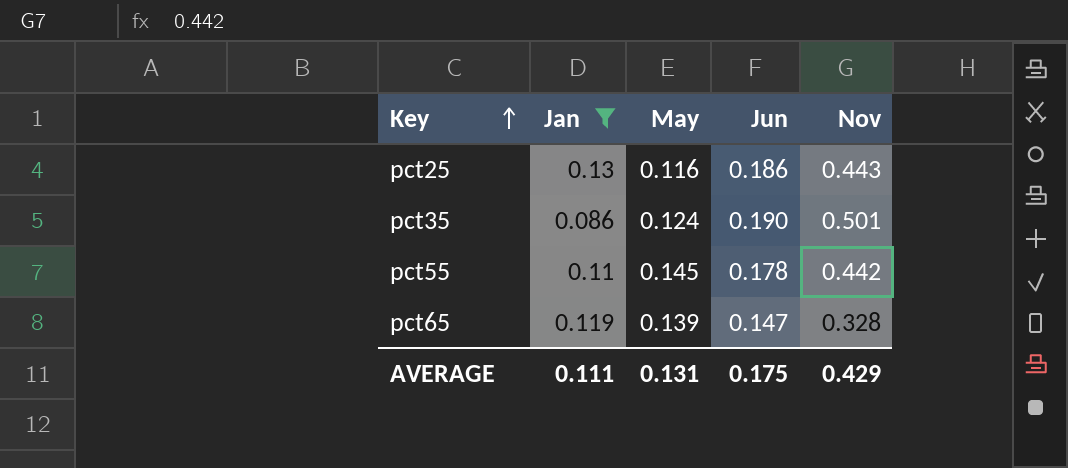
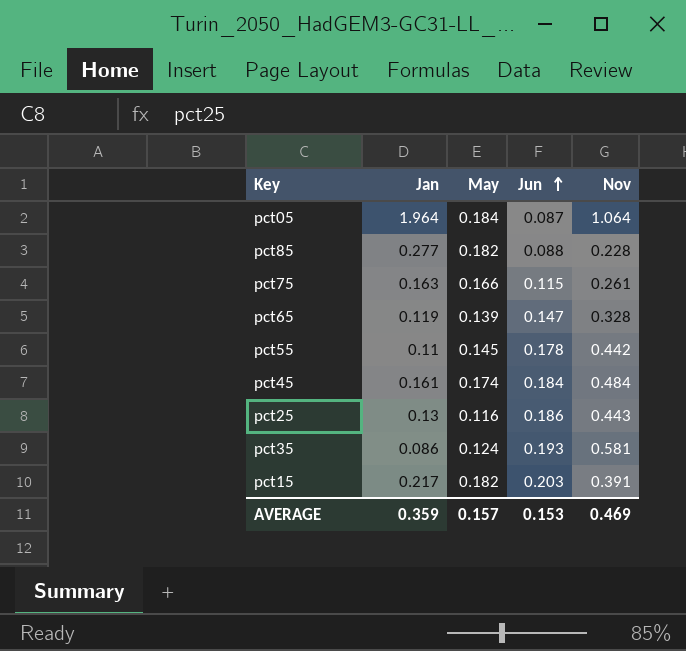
filter: Jan <= 0.13 -> none
row order: Key ascending -> Jun ascending
pct35 | Jun: 0.190 -> 0.193
pct35 | Nov: 0.501 -> 0.581
AVERAGE | Jan: 0.111 -> 0.359
AVERAGE | May: 0.131 -> 0.157
AVERAGE | Jun: 0.175 -> 0.153
AVERAGE | Nov: 0.429 -> 0.469

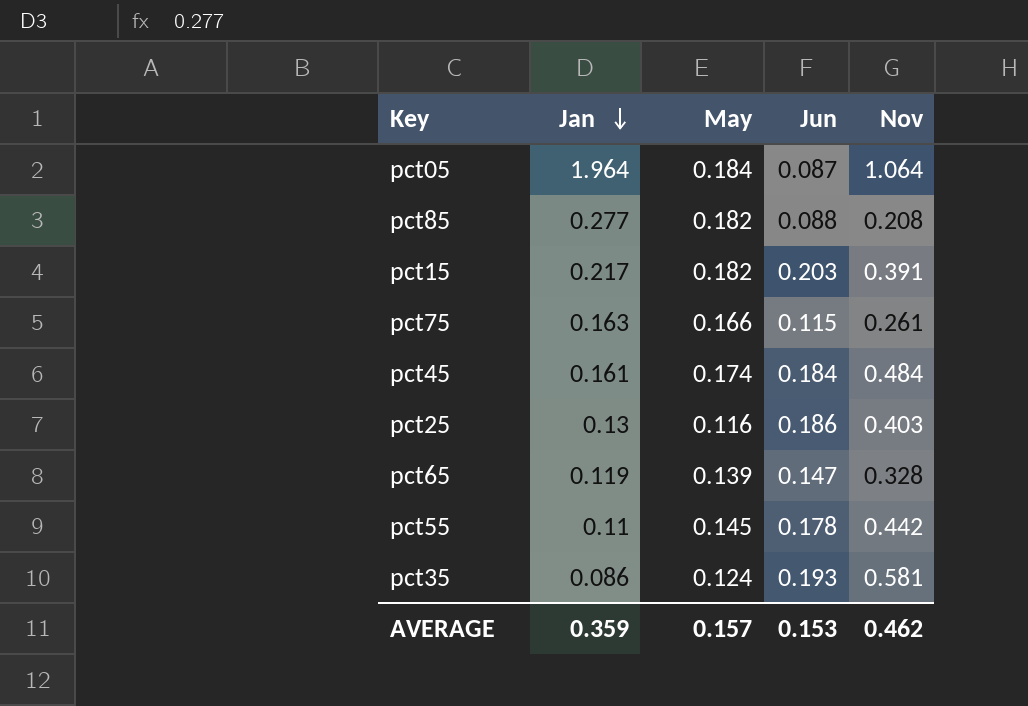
row order: Jun ascending -> Jan descending
pct85 | Nov: 0.228 -> 0.208
pct25 | Nov: 0.443 -> 0.403
AVERAGE | Nov: 0.469 -> 0.462

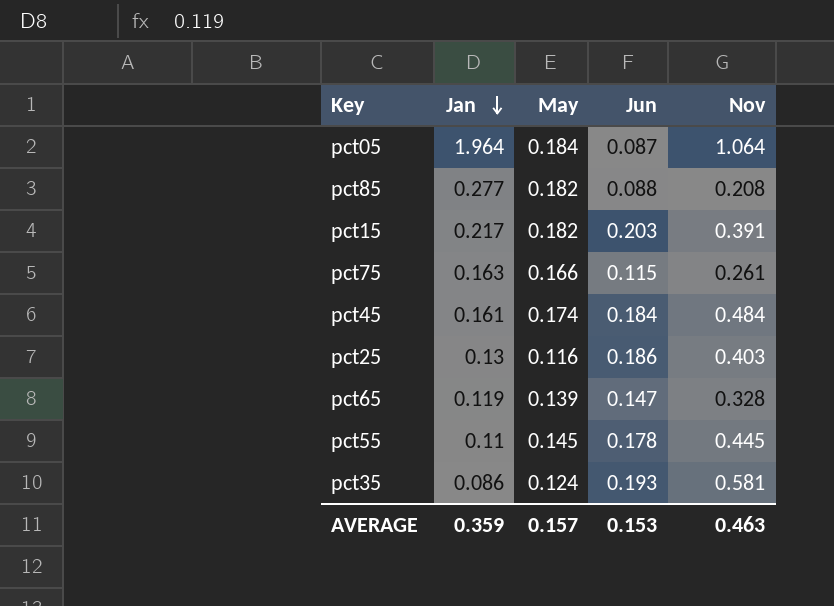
pct55 | Nov: 0.442 -> 0.445
AVERAGE | Nov: 0.462 -> 0.463

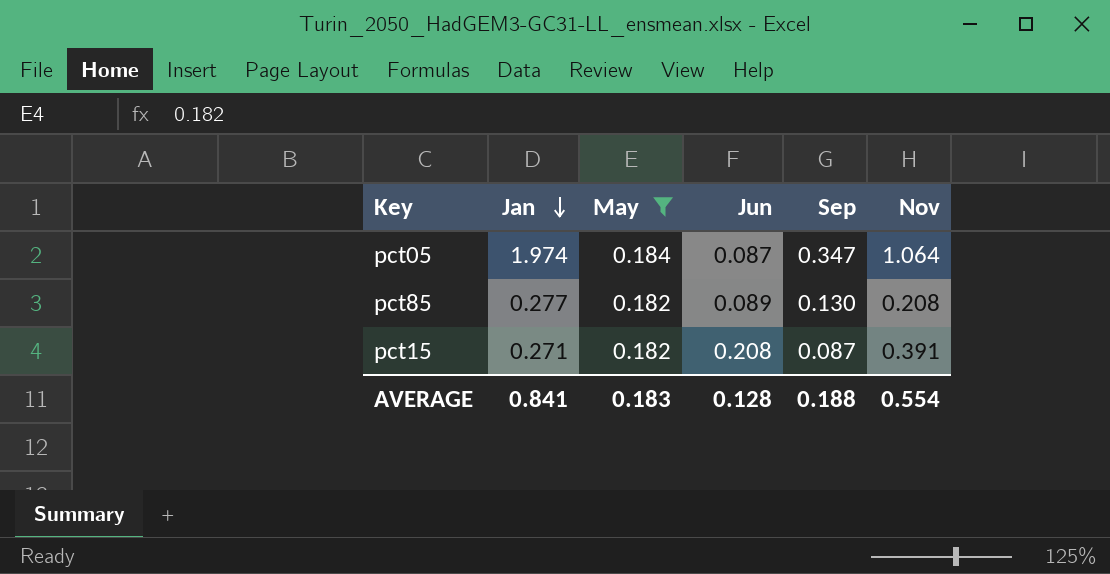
filter: none -> May >= 0.182
column Sep | position: none -> 5
pct05 | Jan: 1.964 -> 1.974
pct85 | Jun: 0.088 -> 0.089
pct15 | Jan: 0.217 -> 0.271
pct15 | Jun: 0.203 -> 0.208
AVERAGE | Jan: 0.359 -> 0.841
AVERAGE | May: 0.157 -> 0.183
AVERAGE | Jun: 0.153 -> 0.128
AVERAGE | Nov: 0.463 -> 0.554

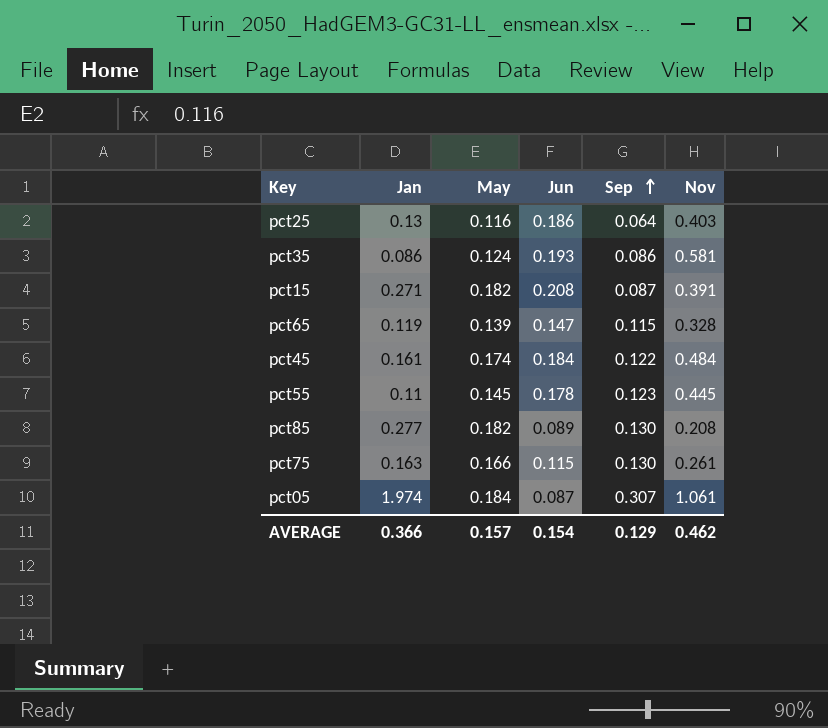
filter: May >= 0.182 -> none
row order: Jan descending -> Sep ascending
pct05 | Sep: 0.347 -> 0.307
pct05 | Nov: 1.064 -> 1.061
AVERAGE | Jan: 0.841 -> 0.366
AVERAGE | May: 0.183 -> 0.157
AVERAGE | Jun: 0.128 -> 0.154
AVERAGE | Sep: 0.188 -> 0.129
AVERAGE | Nov: 0.554 -> 0.462

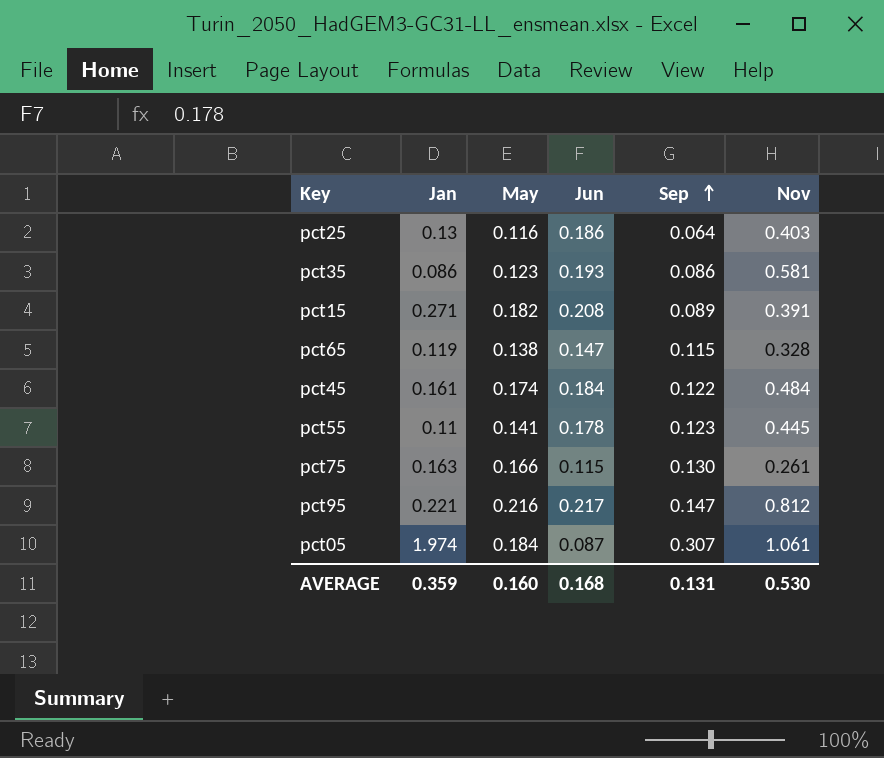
row pct85: 0.277 | 0.182 | 0.089 | 0.130 | 0.208 -> none
pct35 | May: 0.124 -> 0.123
pct15 | Sep: 0.087 -> 0.089
pct65 | May: 0.139 -> 0.138
pct55 | May: 0.145 -> 0.141
row pct95: none -> 0.221 | 0.216 | 0.217 | 0.147 | 0.812
AVERAGE | Jan: 0.366 -> 0.359
AVERAGE | May: 0.157 -> 0.160
AVERAGE | Jun: 0.154 -> 0.168
AVERAGE | Sep: 0.129 -> 0.131
AVERAGE | Nov: 0.462 -> 0.530

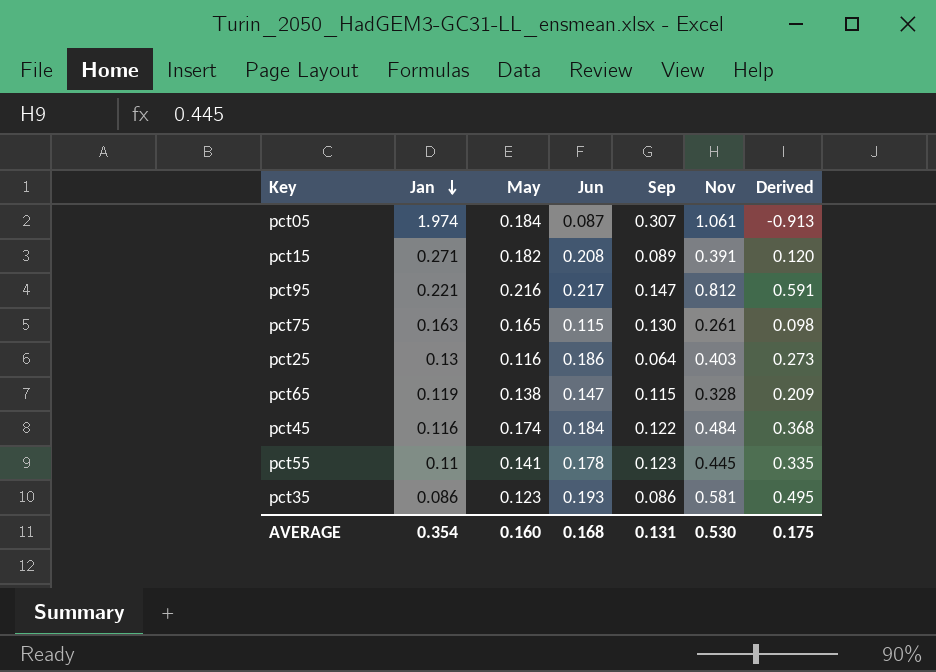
row order: Sep ascending -> Jan descending
column Derived | formula: none -> [Nov] - [Jan]
pct75 | May: 0.166 -> 0.165
pct45 | Jan: 0.161 -> 0.116
AVERAGE | Jan: 0.359 -> 0.354

